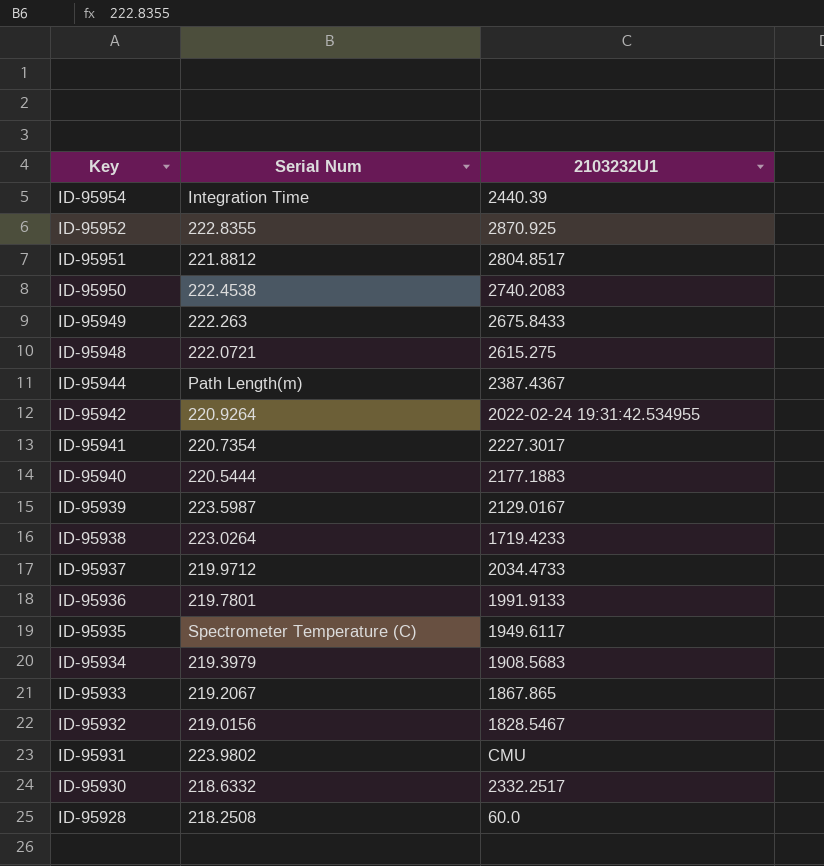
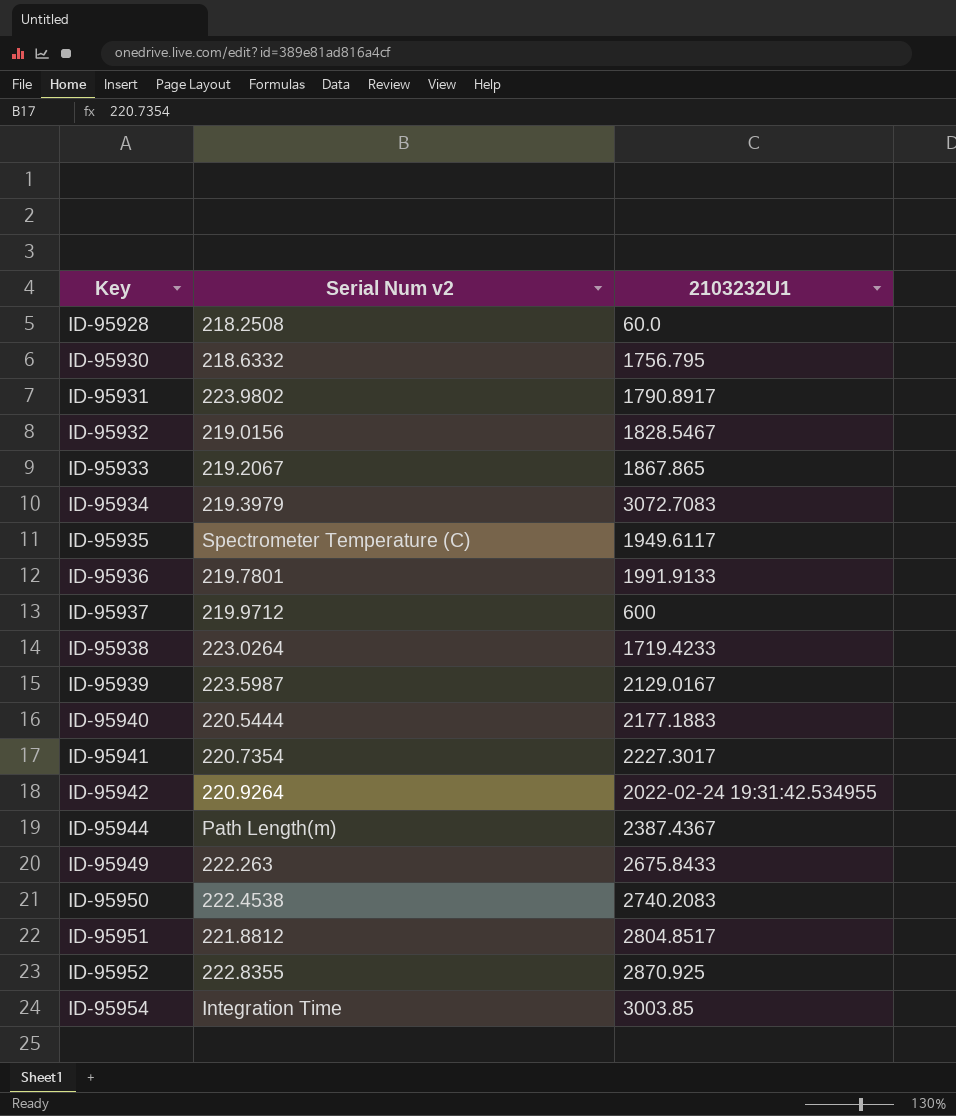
row order: Key descending -> Key ascending
column name: Serial Num -> Serial Num v2
row ID-95948: 222.0721 | 2615.275 -> none
ID-95930 | 2103232U1: 2332.2517 -> 1756.795
ID-95931 | 2103232U1: CMU -> 1790.8917
ID-95934 | 2103232U1: 1908.5683 -> 3072.7083
ID-95937 | 2103232U1: 2034.4733 -> 600
ID-95954 | 2103232U1: 2440.39 -> 3003.85

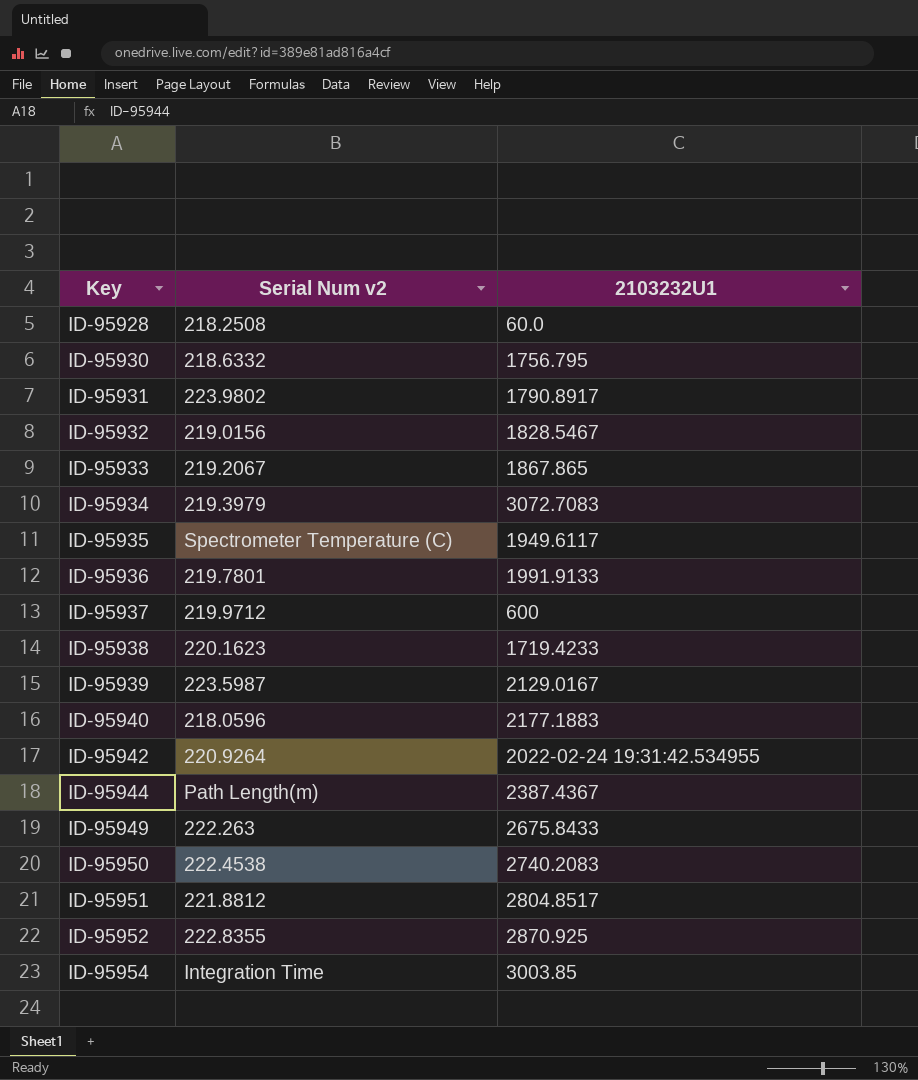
row ID-95941: 220.7354 | 2227.3017 -> none
ID-95938 | Serial Num v2: 223.0264 -> 220.1623
ID-95940 | Serial Num v2: 220.5444 -> 218.0596

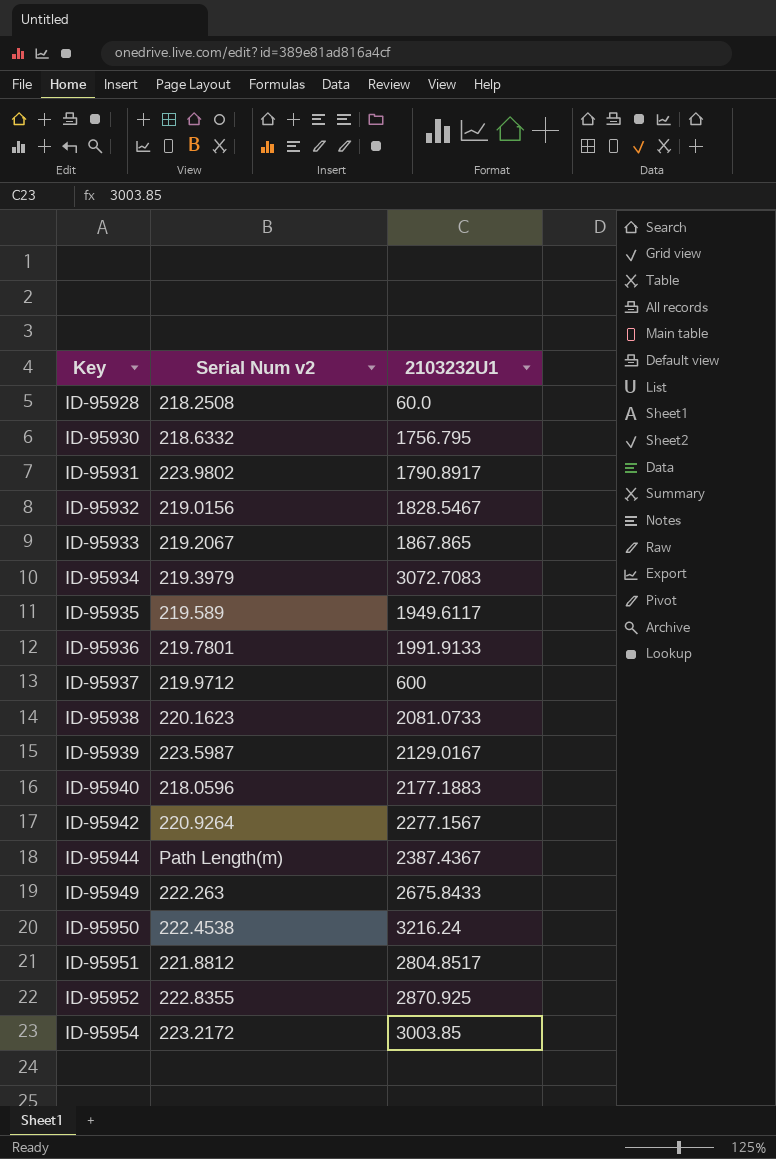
ID-95935 | Serial Num v2: Spectrometer Temperature (C) -> 219.589
ID-95938 | 2103232U1: 1719.4233 -> 2081.0733
ID-95942 | 2103232U1: 2022-02-24 19:31:42.534955 -> 2277.1567
ID-95950 | 2103232U1: 2740.2083 -> 3216.24
ID-95954 | Serial Num v2: Integration Time -> 223.2172

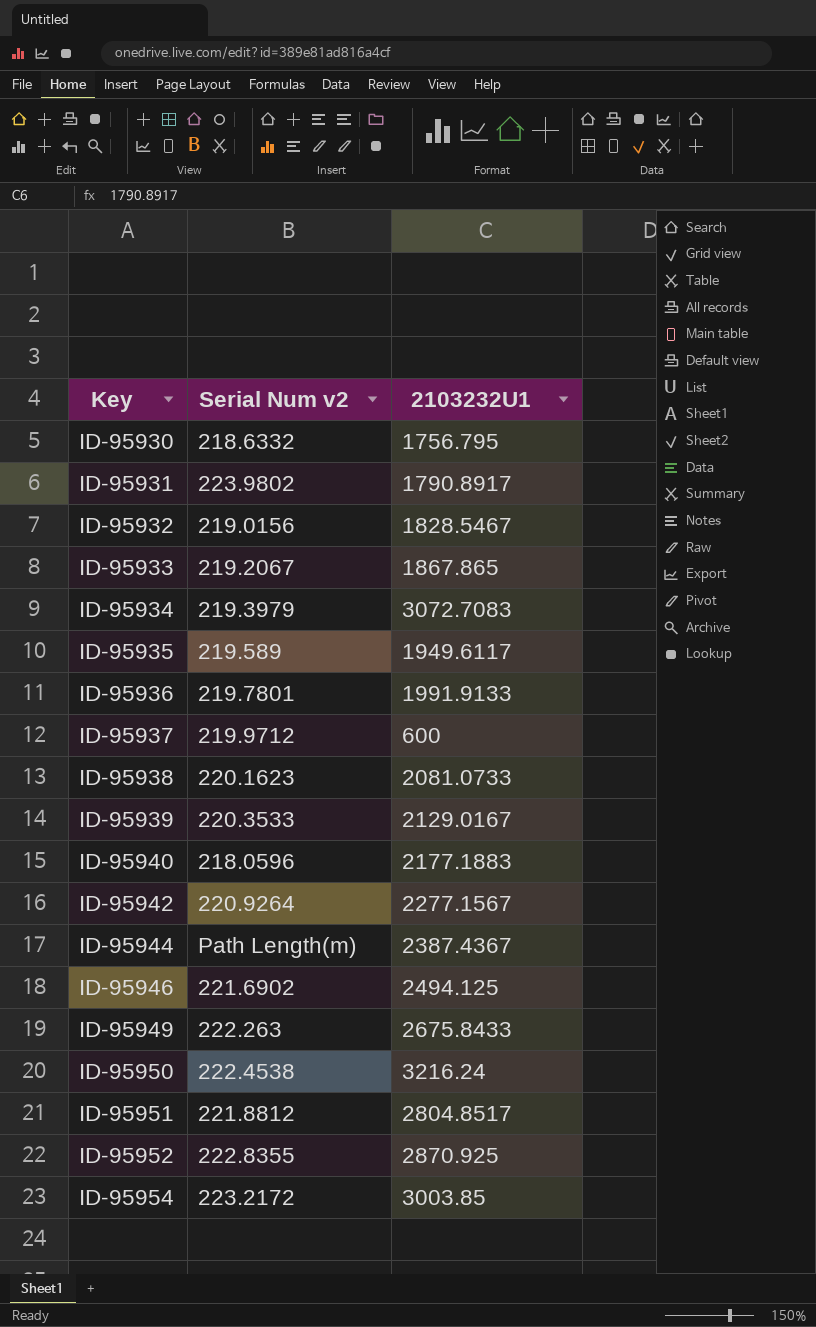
row ID-95928: 218.2508 | 60.0 -> none
ID-95939 | Serial Num v2: 223.5987 -> 220.3533
row ID-95946: none -> 221.6902 | 2494.125

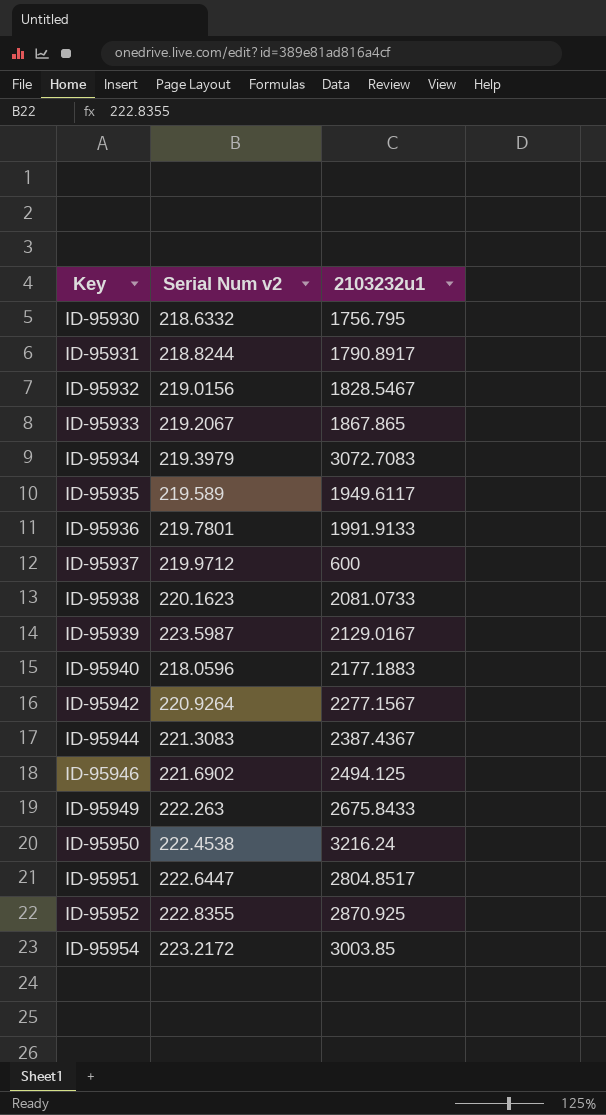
column name: 2103232U1 -> 2103232u1
ID-95931 | Serial Num v2: 223.9802 -> 218.8244
ID-95939 | Serial Num v2: 220.3533 -> 223.5987
ID-95944 | Serial Num v2: Path Length(m) -> 221.3083
ID-95951 | Serial Num v2: 221.8812 -> 222.6447

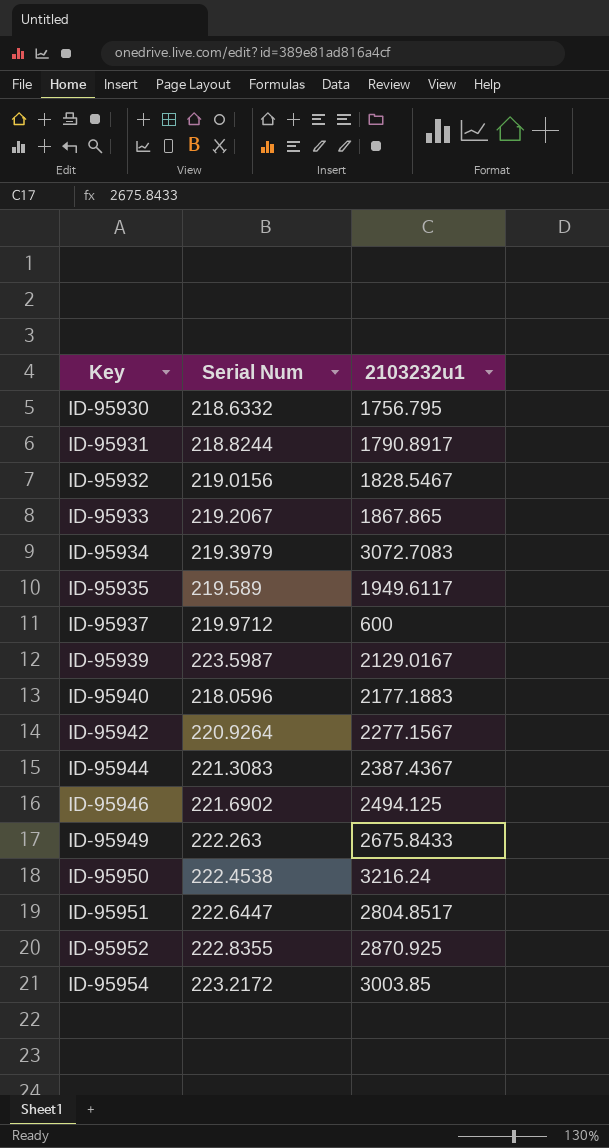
column name: Serial Num v2 -> Serial Num
row ID-95936: 219.7801 | 1991.9133 -> none
row ID-95938: 220.1623 | 2081.0733 -> none

